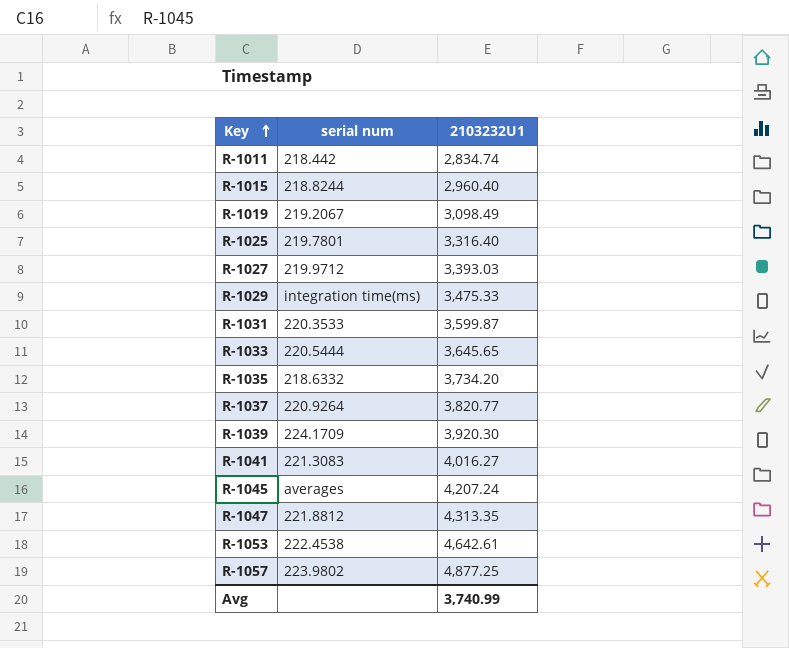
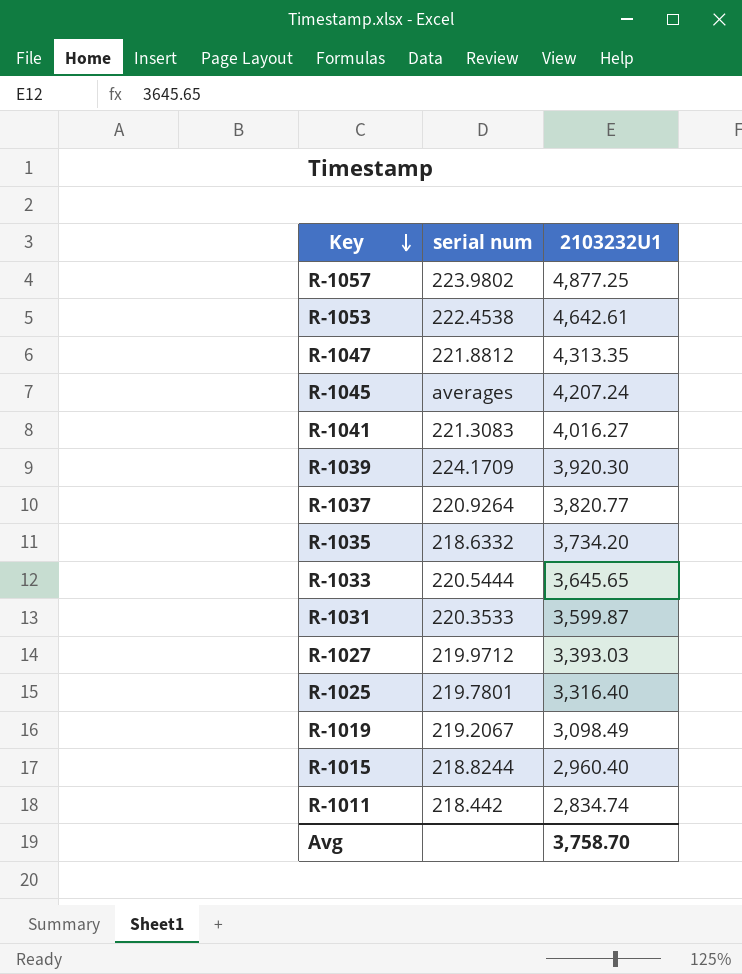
row order: Key ascending -> Key descending
row R-1029: integration time(ms) | 3,475.33 -> none
Avg | 2103232U1: 3,740.99 -> 3,758.70

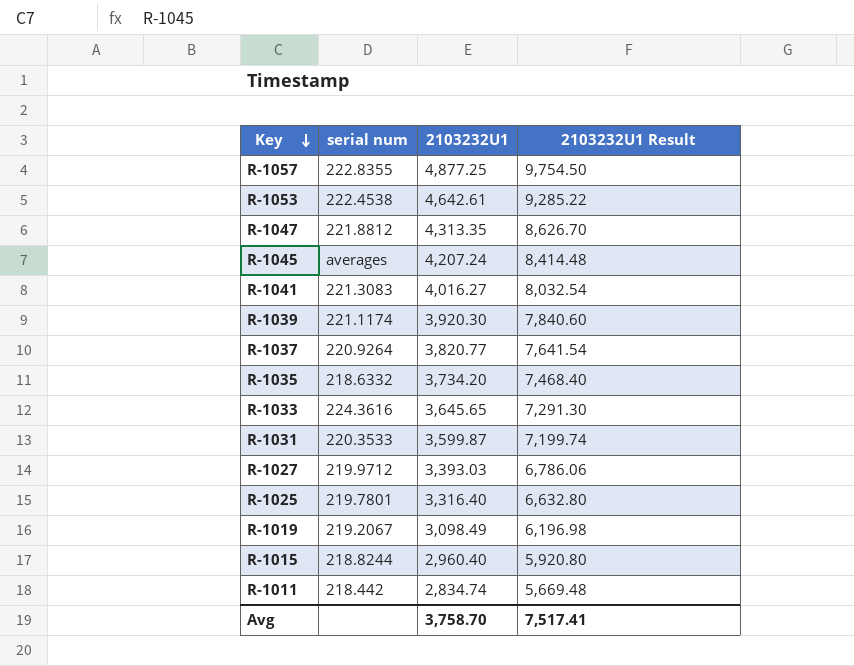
column 2103232U1 Result | formula: none -> [2103232U1] * 2
R-1057 | serial num: 223.9802 -> 222.8355
R-1039 | serial num: 224.1709 -> 221.1174
R-1033 | serial num: 220.5444 -> 224.3616

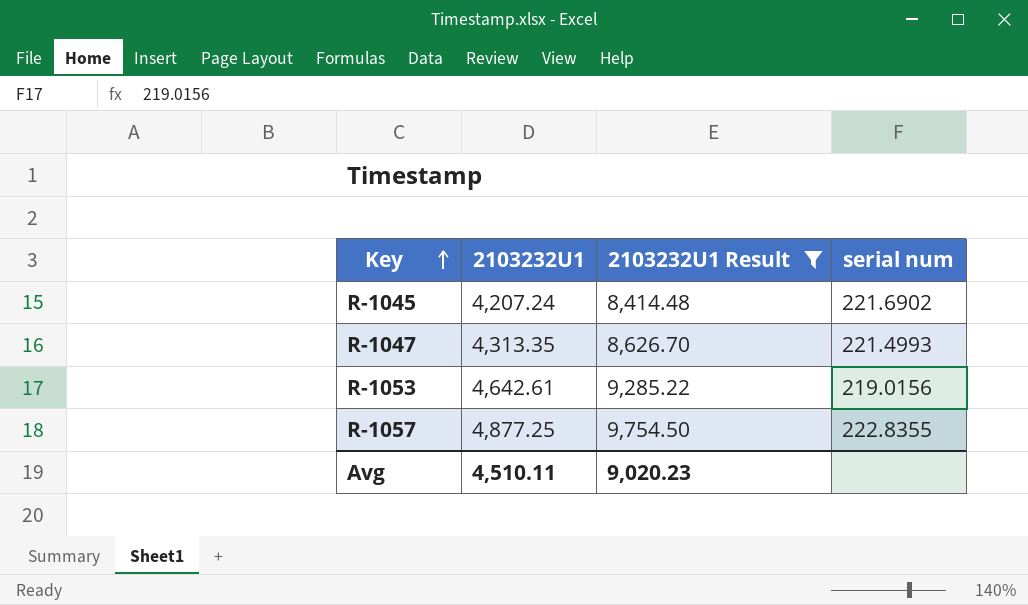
filter: none -> 2103232U1 Result >= 8,414.48
row order: Key descending -> Key ascending
column serial num | position: 2 -> 4
R-1045 | serial num: averages -> 221.6902
R-1047 | serial num: 221.8812 -> 221.4993
R-1053 | serial num: 222.4538 -> 219.0156
Avg | 2103232U1: 3,758.70 -> 4,510.11
Avg | 2103232U1 Result: 7,517.41 -> 9,020.23

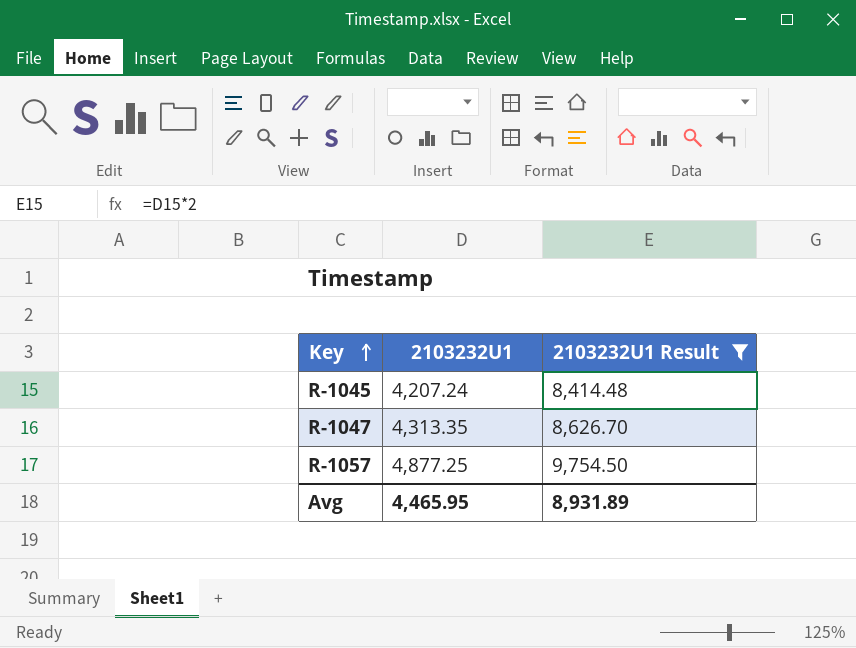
column serial num | position: 4 -> none
row R-1053: 4,642.61 | 9,285.22 | 219.0156 -> none
Avg | 2103232U1: 4,510.11 -> 4,465.95
Avg | 2103232U1 Result: 9,020.23 -> 8,931.89

